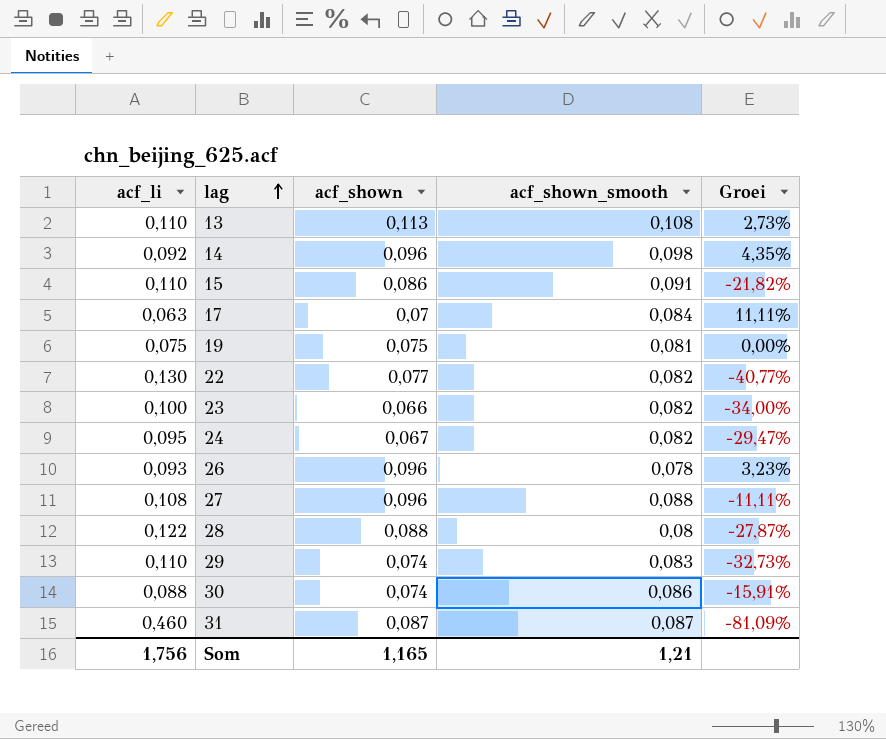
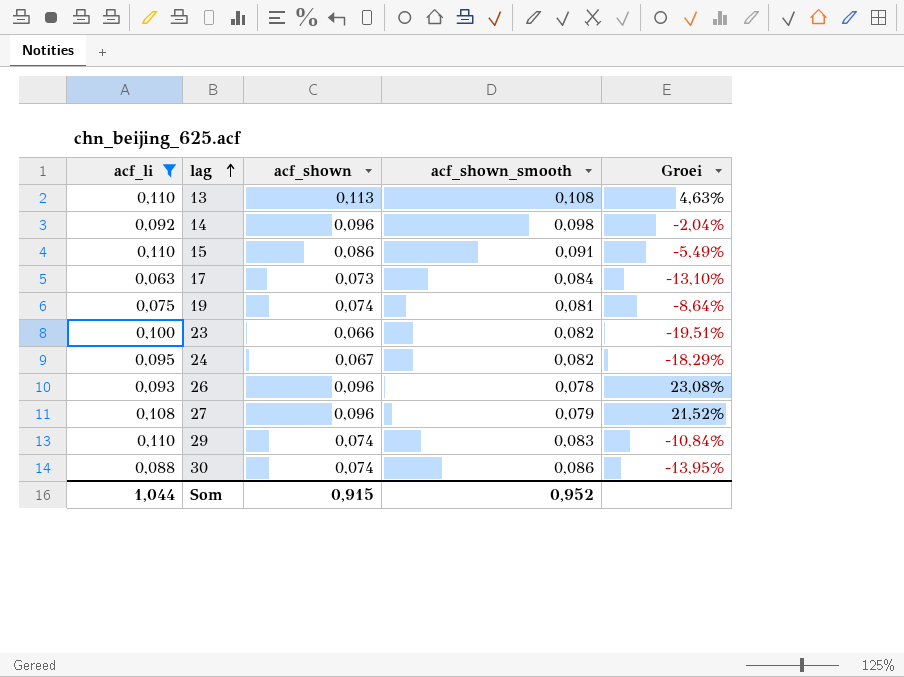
filter: none -> acf_li <= 0,110
column Groei | formula: ([acf_shown] - [acf_li]) / [acf_li] -> ([acf_shown] - [acf_shown_smooth]) / [acf_shown_smooth]
17 | acf_shown: 0,07 -> 0,073
19 | acf_shown: 0,075 -> 0,074
27 | acf_shown_smooth: 0,088 -> 0,079
Som | acf_li: 1,756 -> 1,044
Som | acf_shown: 1,165 -> 0,915
Som | acf_shown_smooth: 1,21 -> 0,952

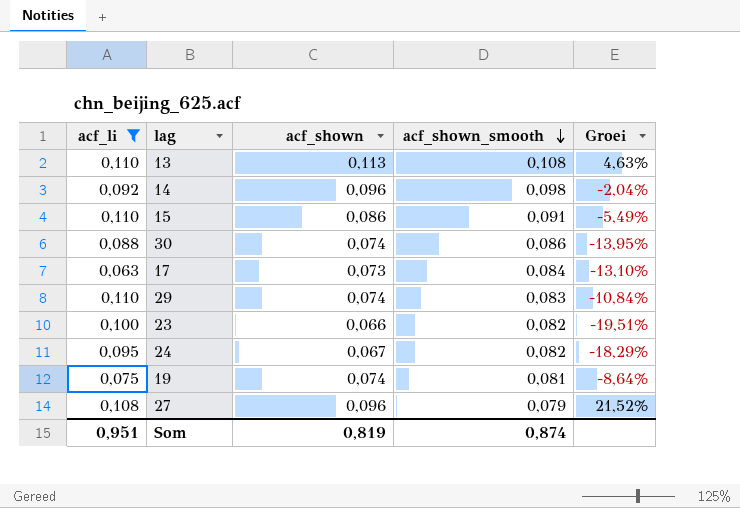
row order: lag ascending -> acf_shown_smooth descending
row 26: 0,093 | 0,096 | 0,078 | 23,08% -> none
Som | acf_li: 1,044 -> 0,951
Som | acf_shown: 0,915 -> 0,819
Som | acf_shown_smooth: 0,952 -> 0,874

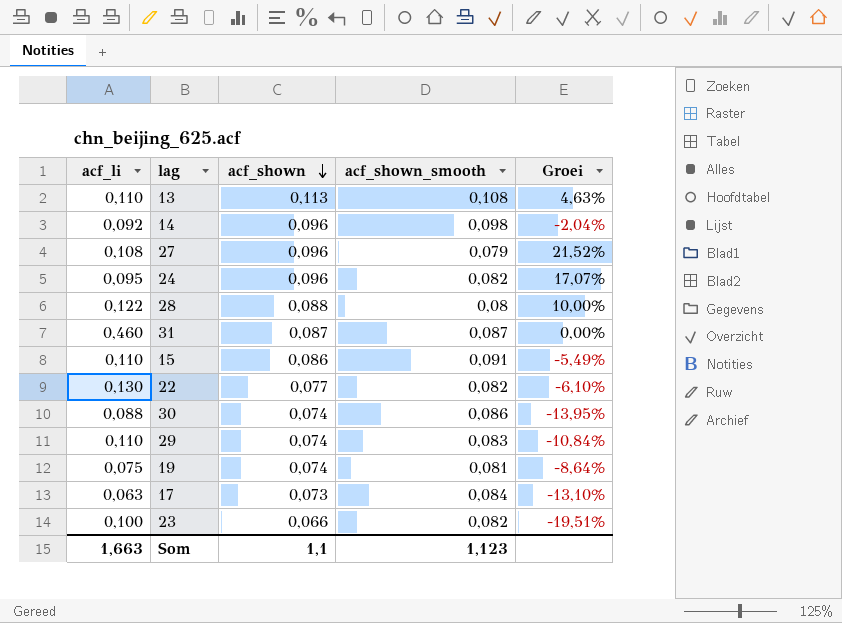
filter: acf_li <= 0,110 -> none
row order: acf_shown_smooth descending -> acf_shown descending
24 | acf_shown: 0,067 -> 0,096
24 | Groei: -18,29% -> 17,07%
Som | acf_li: 0,951 -> 1,663
Som | acf_shown: 0,819 -> 1,1
Som | acf_shown_smooth: 0,874 -> 1,123

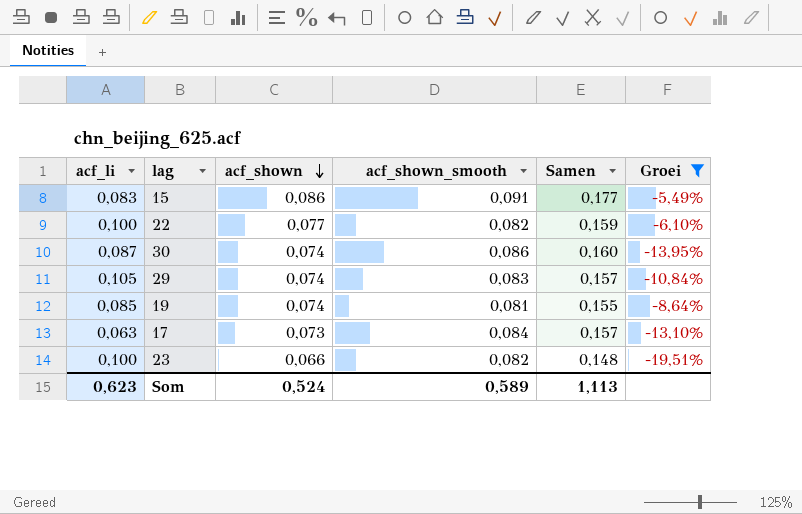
filter: none -> Groei <= -5,49%
column Samen | formula: none -> [acf_shown] + [acf_shown_smooth]
15 | acf_li: 0,110 -> 0,083
22 | acf_li: 0,130 -> 0,100
30 | acf_li: 0,088 -> 0,087
29 | acf_li: 0,110 -> 0,105
19 | acf_li: 0,075 -> 0,085
Som | acf_li: 1,663 -> 0,623
Som | acf_shown: 1,1 -> 0,524
Som | acf_shown_smooth: 1,123 -> 0,589

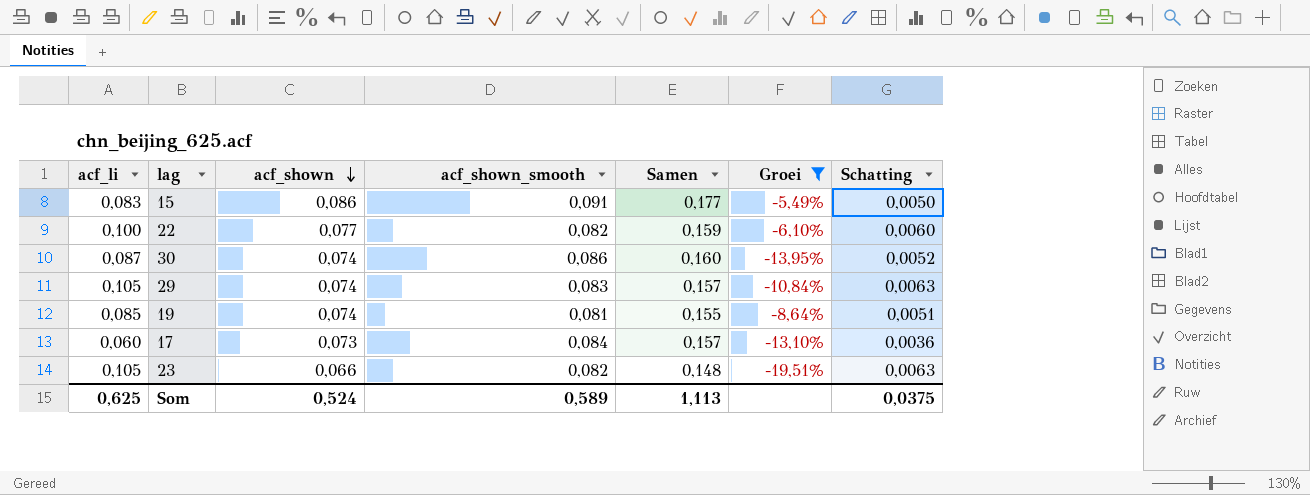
column Schatting | formula: none -> [acf_li] * 0,06
17 | acf_li: 0,063 -> 0,060
23 | acf_li: 0,100 -> 0,105
Som | acf_li: 0,623 -> 0,625

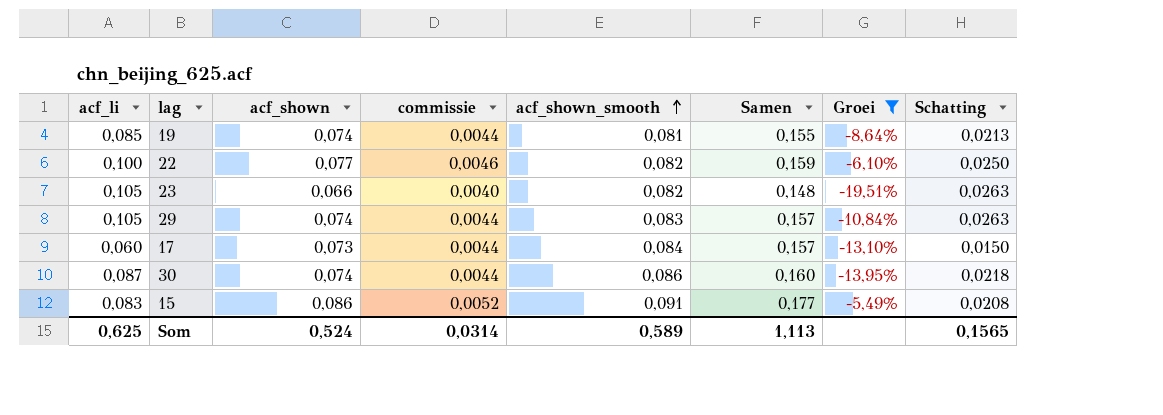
row order: acf_shown descending -> acf_shown_smooth ascending
column commissie | formula: none -> [acf_shown] * 0,06
column Schatting | formula: [acf_li] * 0,06 -> [acf_li] * 0,25
Som | Schatting: 0,0375 -> 0,1565

